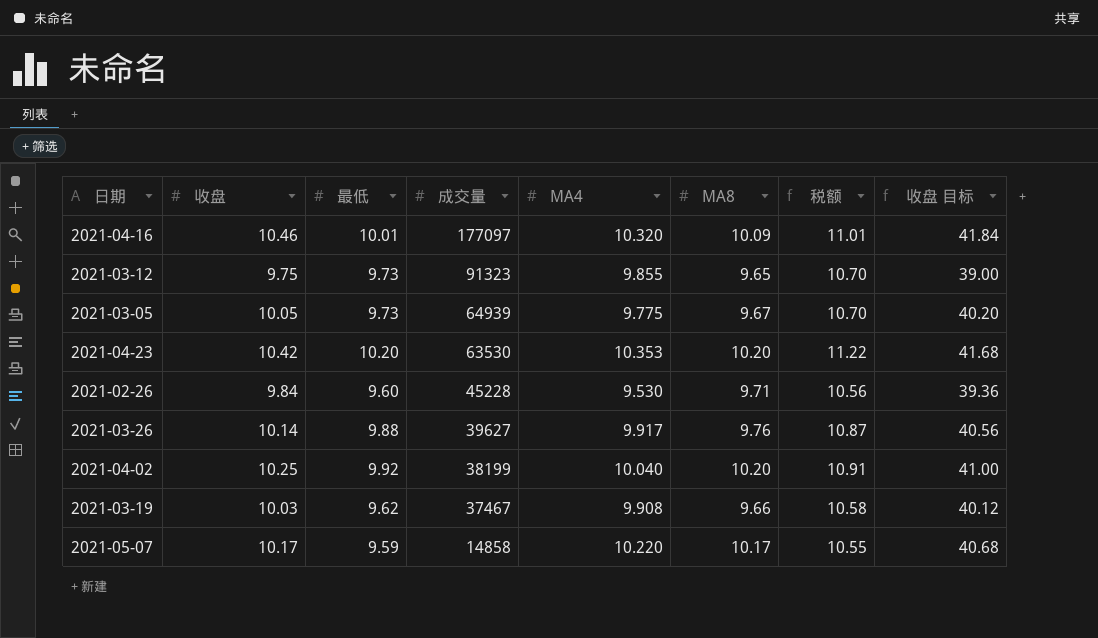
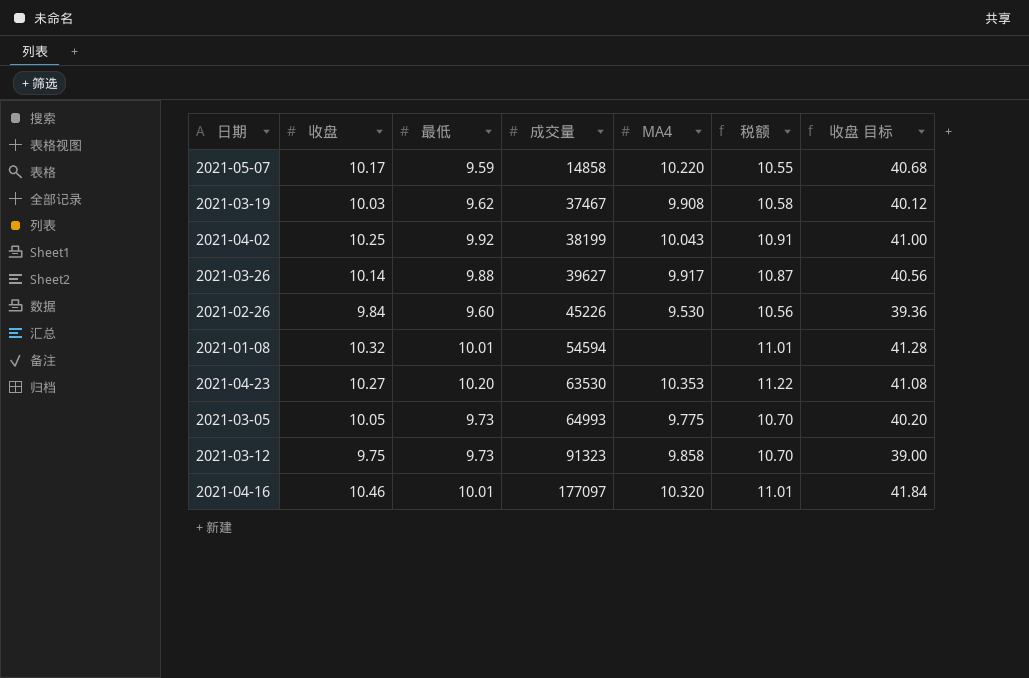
row order: 成交量 descending -> 成交量 ascending
column MA8 | position: 6 -> none
2021-04-02 | MA4: 10.040 -> 10.043
2021-02-26 | 成交量: 45228 -> 45226
row 2021-01-08: none -> 10.32 | 10.01 | 54594 | none | 11.01 | 41.28
2021-04-23 | 收盘: 10.42 -> 10.27
2021-04-23 | 收盘 目标: 41.68 -> 41.08
2021-03-05 | 成交量: 64939 -> 64993
2021-03-12 | MA4: 9.855 -> 9.858

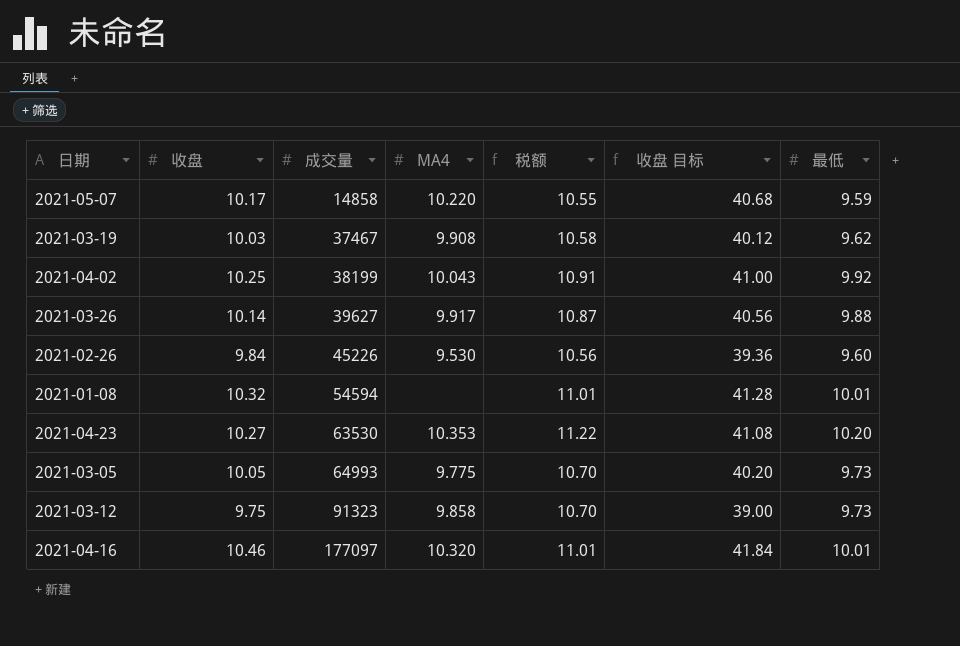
column 最低 | position: 3 -> 7

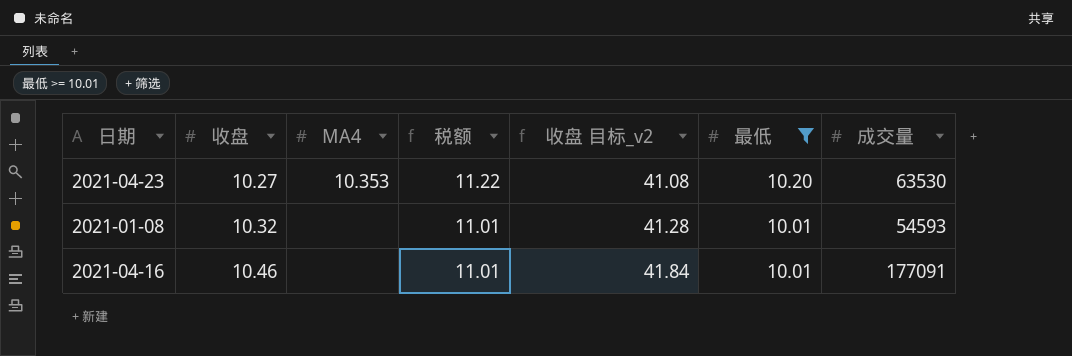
filter: none -> 最低 >= 10.01
row order: 成交量 ascending -> 收盘 ascending
column name: 收盘 目标 -> 收盘 目标_v2
column 成交量 | position: 3 -> 7
2021-01-08 | 成交量: 54594 -> 54593
2021-04-16 | MA4: 10.320 -> none
2021-04-16 | 成交量: 177097 -> 177091

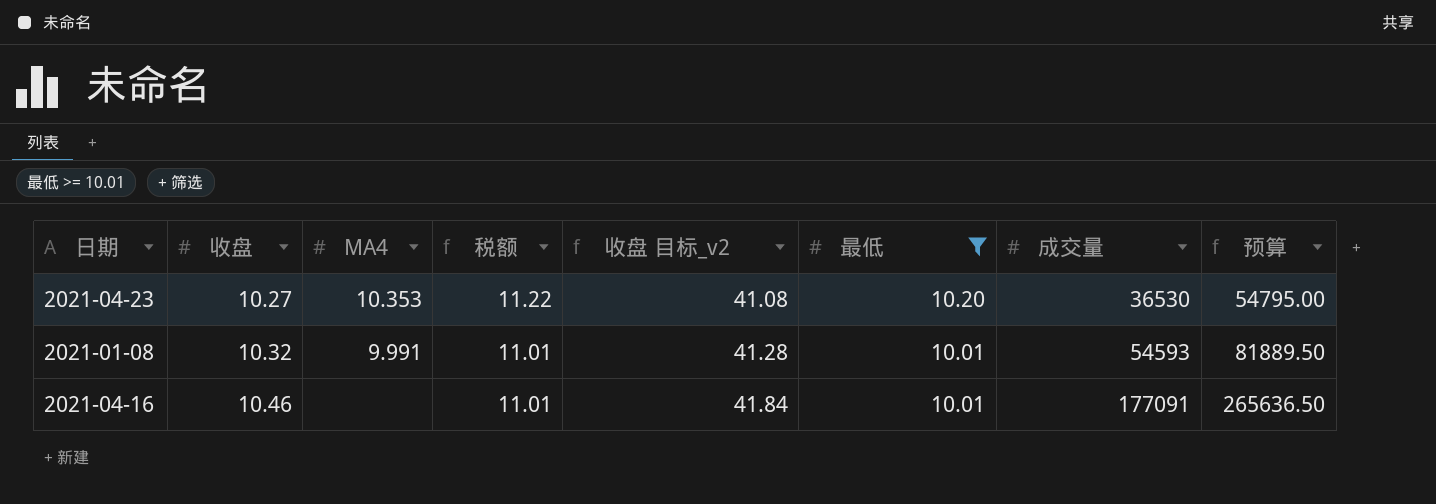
column 预算 | formula: none -> [成交量] * 1.5
2021-04-23 | 成交量: 63530 -> 36530
2021-01-08 | MA4: none -> 9.991

